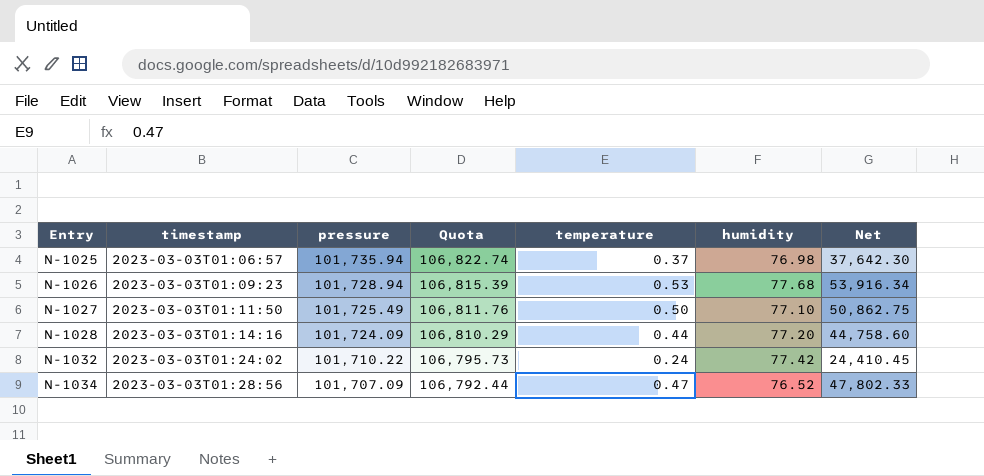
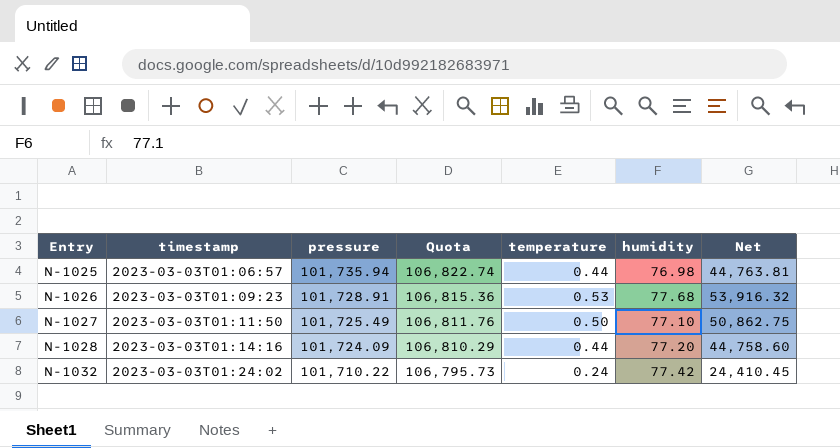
row N-1034: 2023-03-03T01:28:56 | 101,707.09 | 106,792.44 | 0.47 | 76.52 | 47,802.33 -> none
N-1025 | temperature: 0.37 -> 0.44
N-1025 | Net: 37,642.30 -> 44,763.81
N-1026 | pressure: 101,728.94 -> 101,728.91
N-1026 | Quota: 106,815.39 -> 106,815.36
N-1026 | Net: 53,916.34 -> 53,916.32

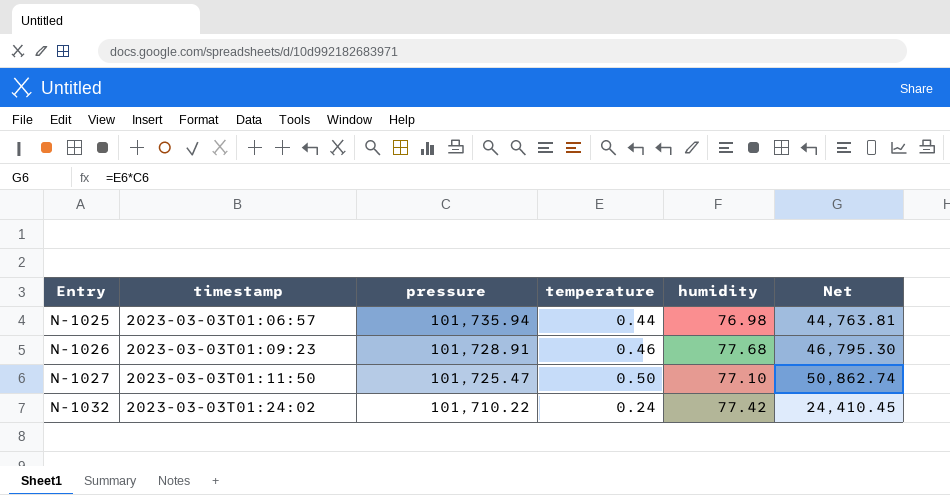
column Quota | formula: [pressure] * 1.05 -> none
row N-1028: 2023-03-03T01:14:16 | 101,724.09 | 106,810.29 | 0.44 | 77.20 | 44,758.60 -> none
N-1026 | temperature: 0.53 -> 0.46
N-1026 | Net: 53,916.32 -> 46,795.30
N-1027 | pressure: 101,725.49 -> 101,725.47
N-1027 | Net: 50,862.75 -> 50,862.74

